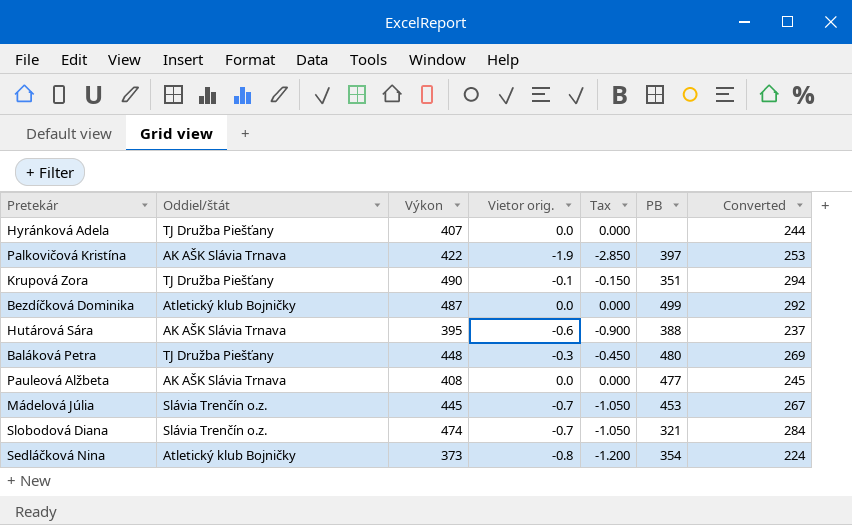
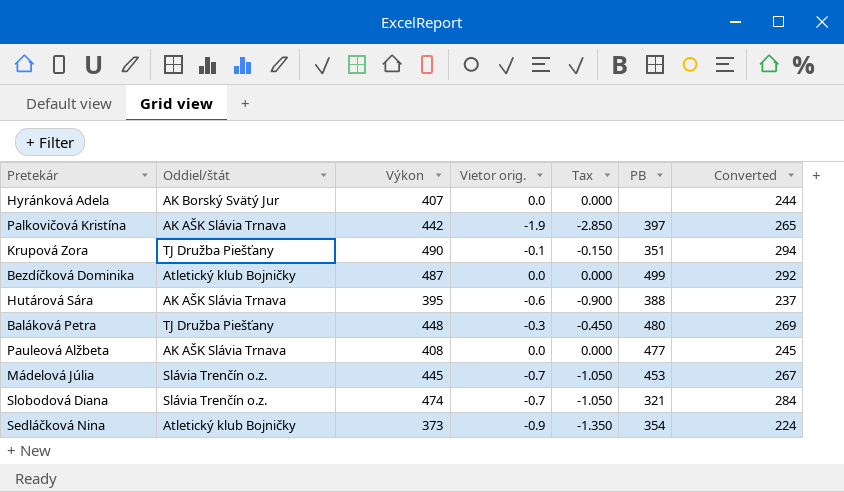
Hyránková Adela | Oddiel/štát: TJ Družba Piešťany -> AK Borský Svätý Jur
Palkovičová Kristína | Výkon: 422 -> 442
Palkovičová Kristína | Converted: 253 -> 265
Sedláčková Nina | Vietor orig.: -0.8 -> -0.9
Sedláčková Nina | Tax: -1.200 -> -1.350

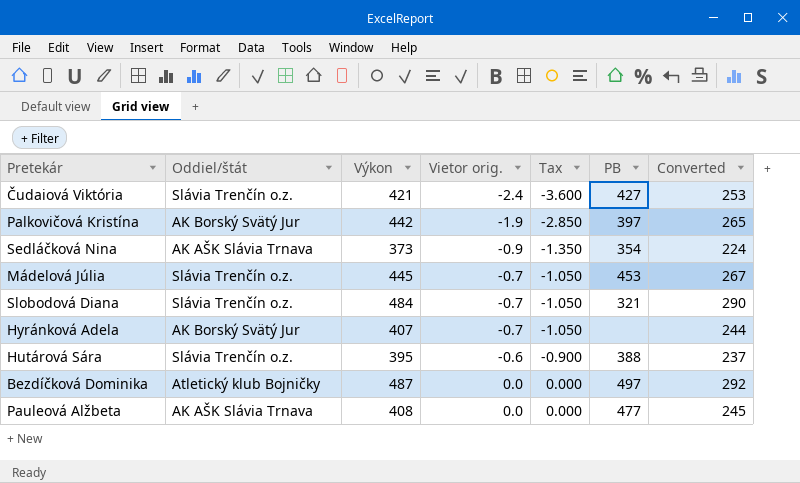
row order: none -> Vietor orig. ascending
row Krupová Zora: TJ Družba Piešťany | 490 | -0.1 | -0.150 | 351 | 294 -> none
row Baláková Petra: TJ Družba Piešťany | 448 | -0.3 | -0.450 | 480 | 269 -> none
row Čudaiová Viktória: none -> Slávia Trenčín o.z. | 421 | -2.4 | -3.600 | 427 | 253
Palkovičová Kristína | Oddiel/štát: AK AŠK Slávia Trnava -> AK Borský Svätý Jur
Sedláčková Nina | Oddiel/štát: Atletický klub Bojničky -> AK AŠK Slávia Trnava
Slobodová Diana | Výkon: 474 -> 484
Slobodová Diana | Converted: 284 -> 290
Hyránková Adela | Vietor orig.: 0.0 -> -0.7
Hyránková Adela | Tax: 0.000 -> -1.050
Hutárová Sára | Oddiel/štát: AK AŠK Slávia Trnava -> Slávia Trenčín o.z.
Bezdíčková Dominika | PB: 499 -> 497

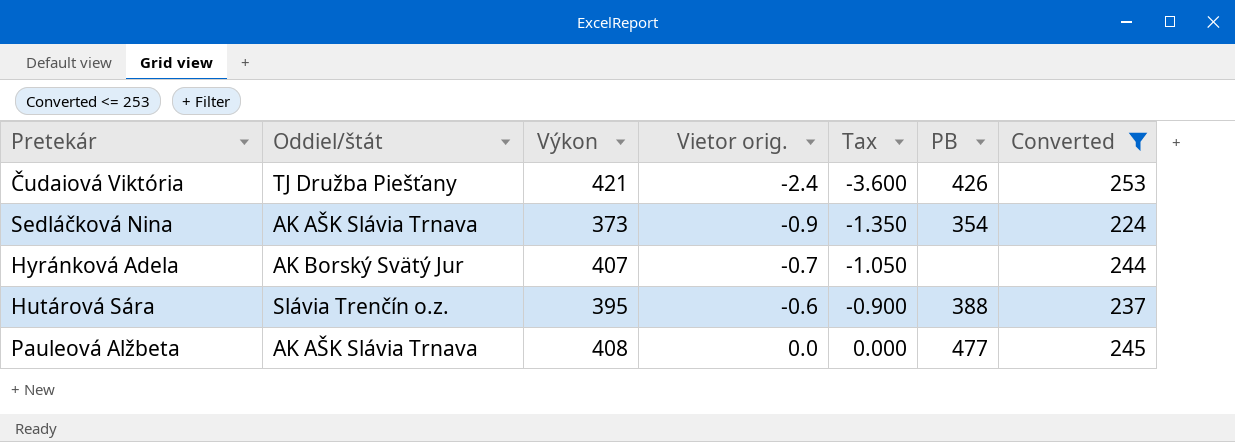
filter: none -> Converted <= 253
Čudaiová Viktória | Oddiel/štát: Slávia Trenčín o.z. -> TJ Družba Piešťany
Čudaiová Viktória | PB: 427 -> 426

